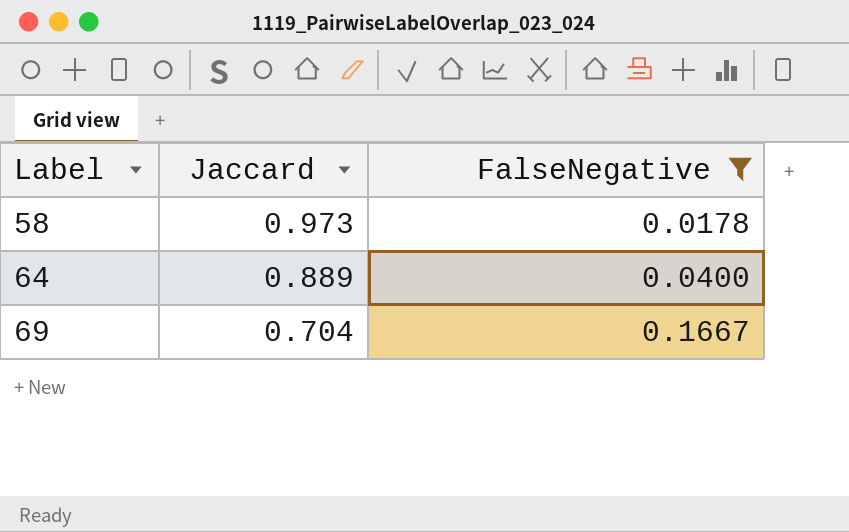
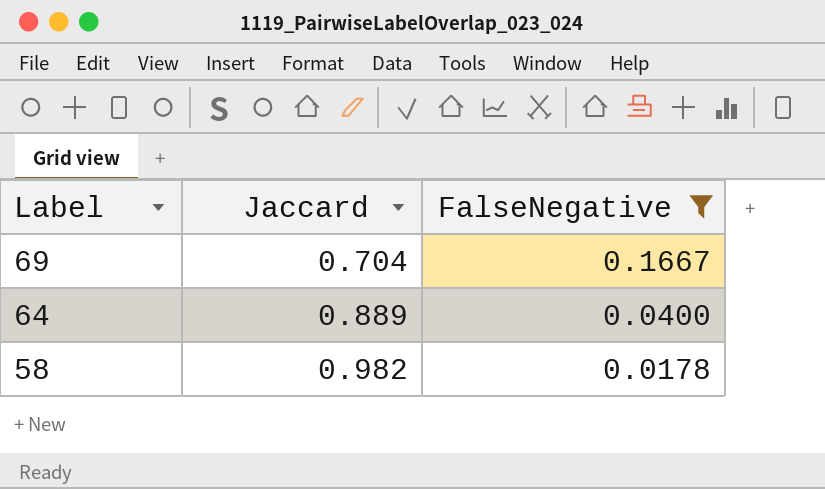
row order: Label ascending -> Label descending
58 | Jaccard: 0.973 -> 0.982

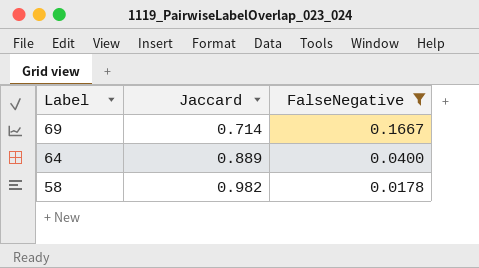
69 | Jaccard: 0.704 -> 0.714

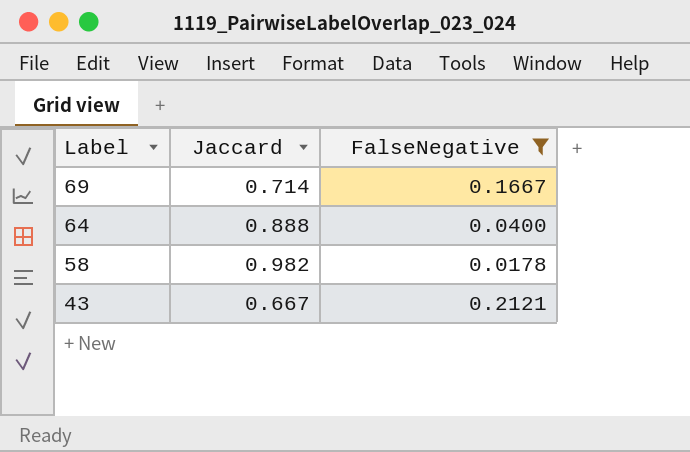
64 | Jaccard: 0.889 -> 0.888
row 43: none -> 0.667 | 0.2121

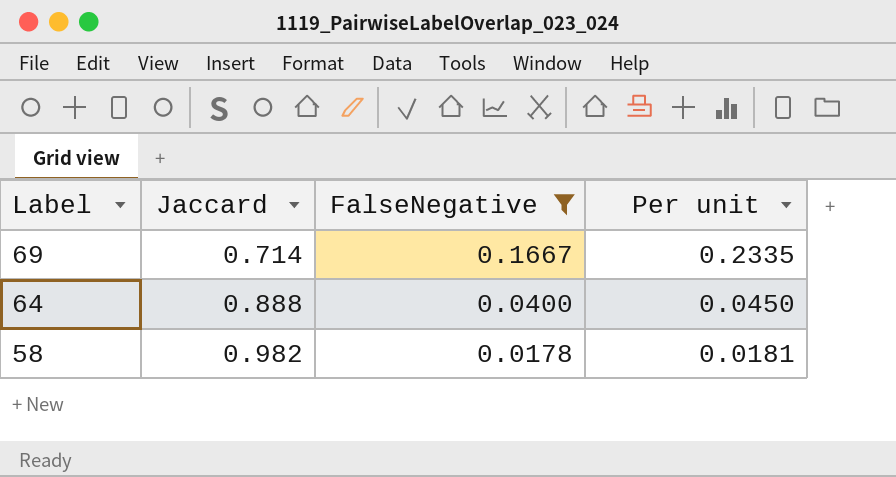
column Per unit | formula: none -> [FalseNegative] / [Jaccard]
row 43: 0.667 | 0.2121 -> none

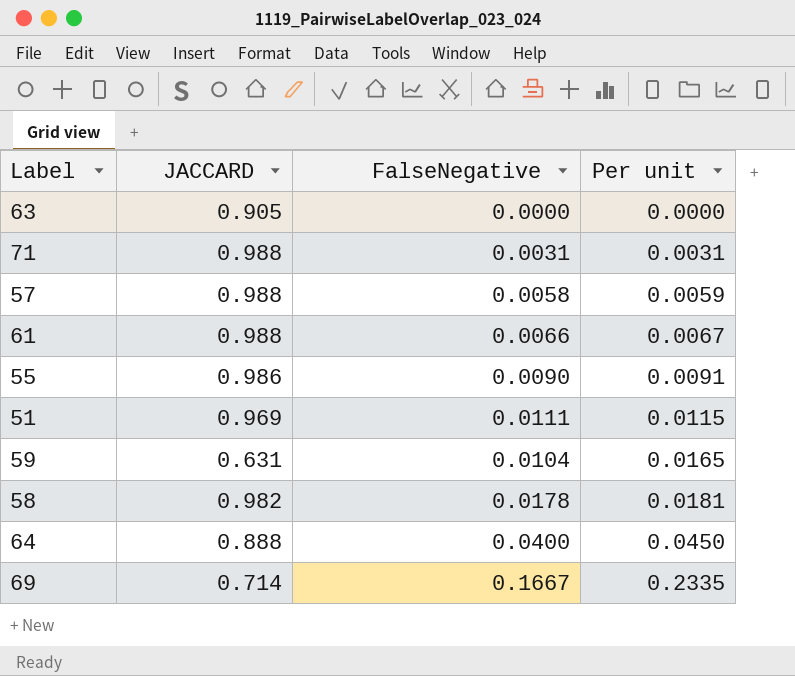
filter: FalseNegative >= 0.0178 -> none
row order: Label descending -> Per unit ascending
column name: Jaccard -> JACCARD

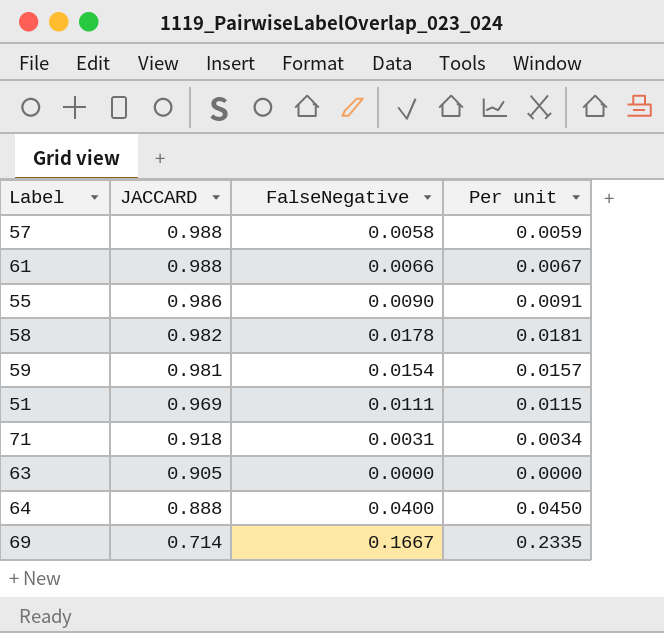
row order: Per unit ascending -> JACCARD descending
59 | JACCARD: 0.631 -> 0.981
59 | FalseNegative: 0.0104 -> 0.0154
59 | Per unit: 0.0165 -> 0.0157
71 | JACCARD: 0.988 -> 0.918
71 | Per unit: 0.0031 -> 0.0034

